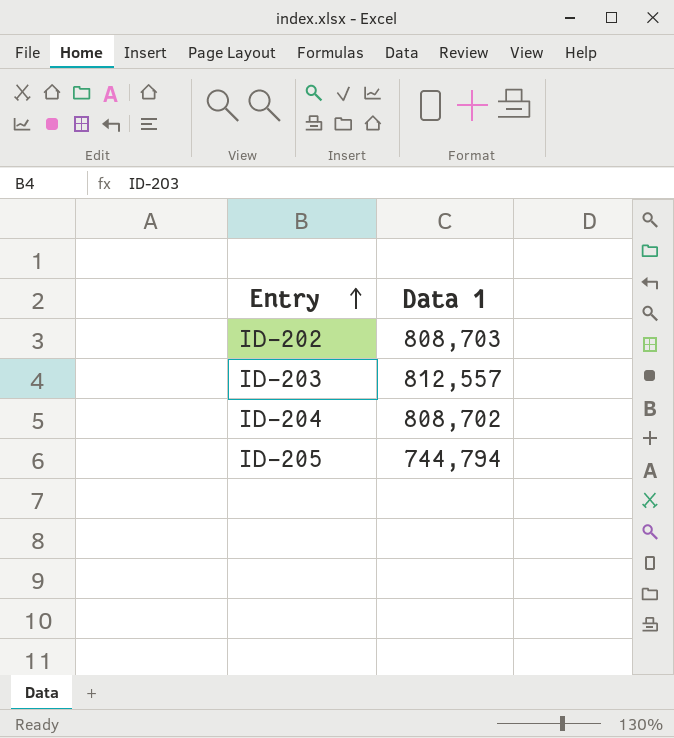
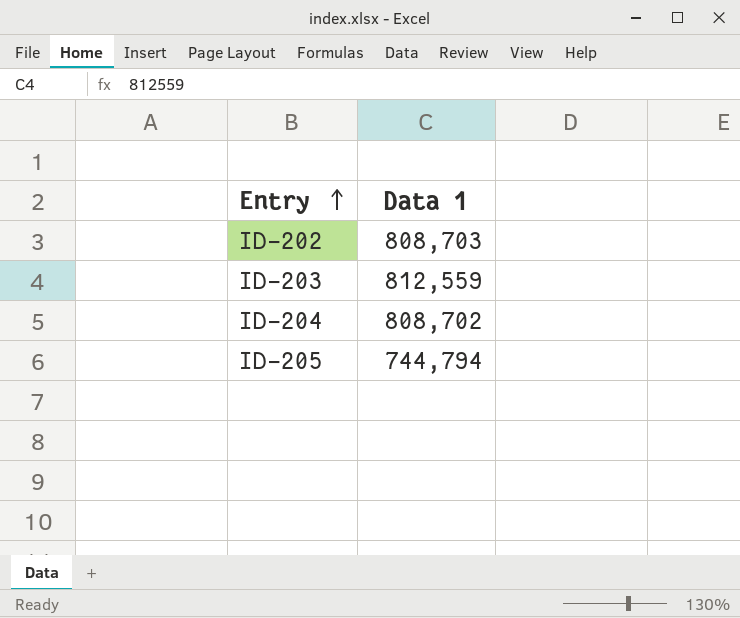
ID-203 | Data 1: 812,557 -> 812,559

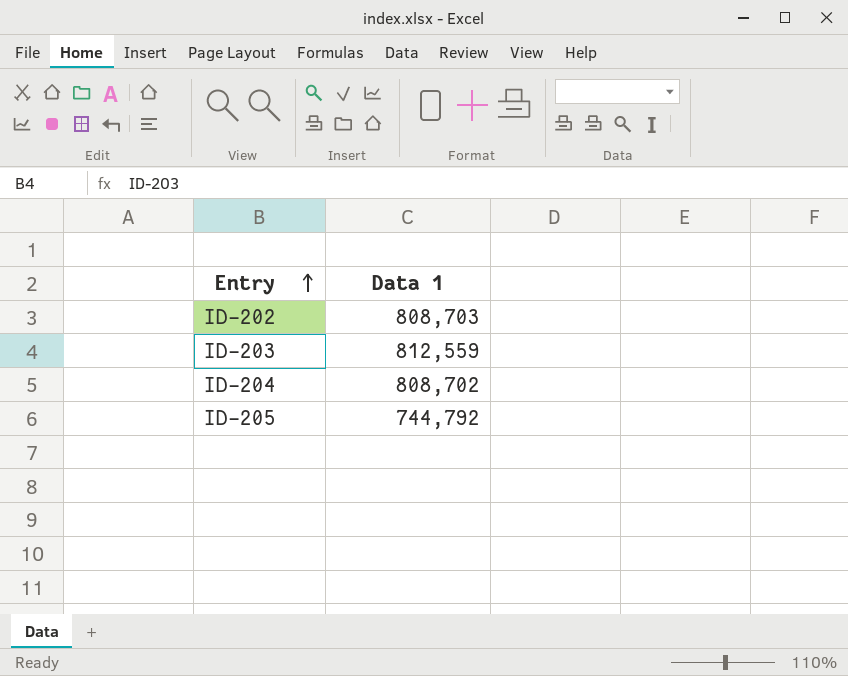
ID-205 | Data 1: 744,794 -> 744,792

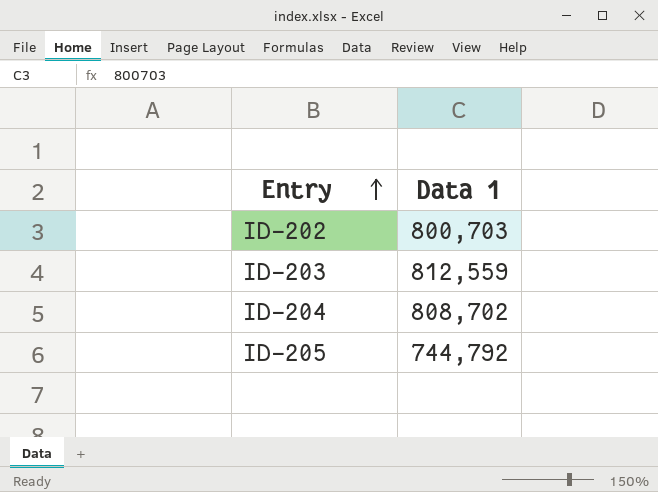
ID-202 | Data 1: 808,703 -> 800,703

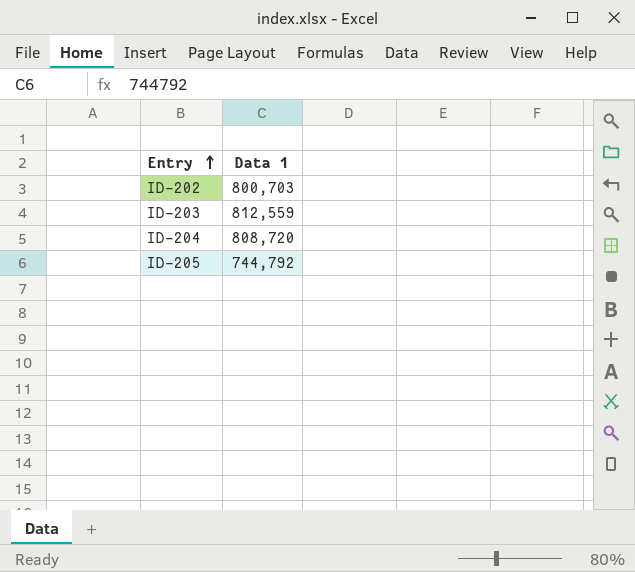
ID-204 | Data 1: 808,702 -> 808,720

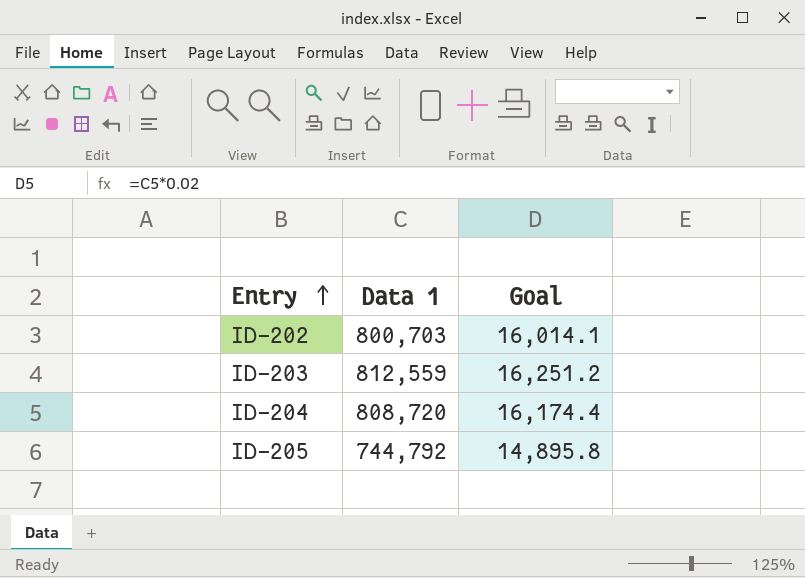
column Goal | formula: none -> [Data 1] * 0.02

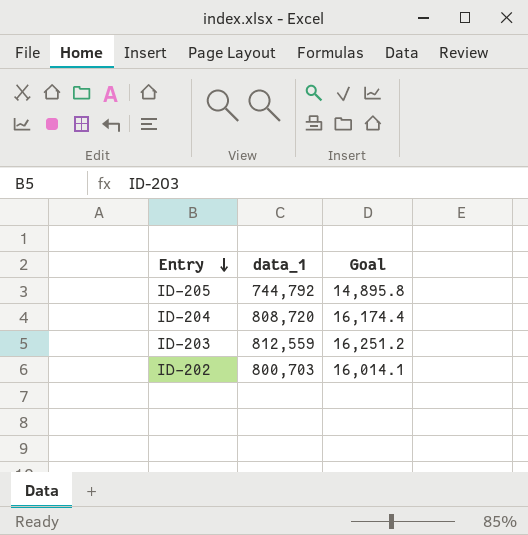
row order: Entry ascending -> Entry descending
column name: Data 1 -> data_1

